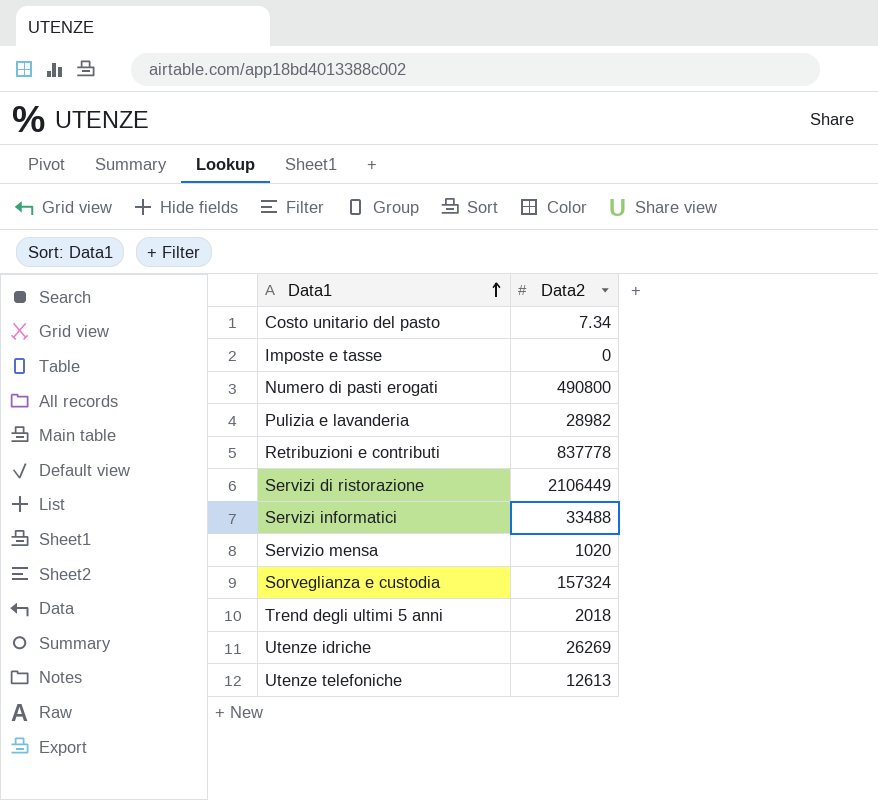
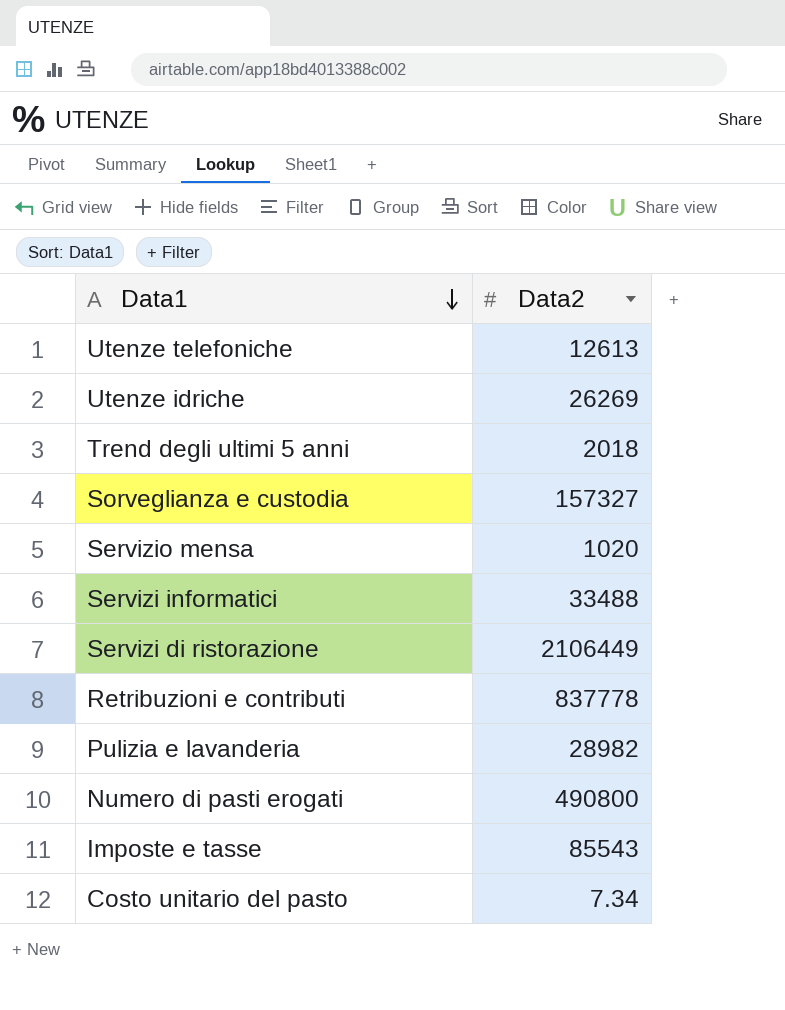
row order: Data1 ascending -> Data1 descending
Sorveglianza e custodia | Data2: 157324 -> 157327
Imposte e tasse | Data2: 0 -> 85543

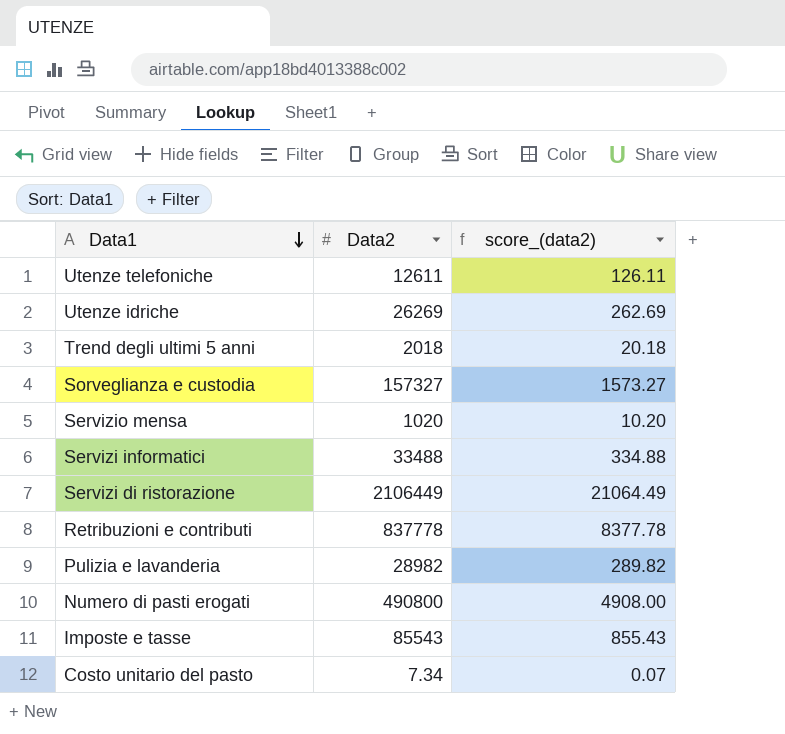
column score_(data2) | formula: none -> [Data2] * 0.01
Utenze telefoniche | Data2: 12613 -> 12611

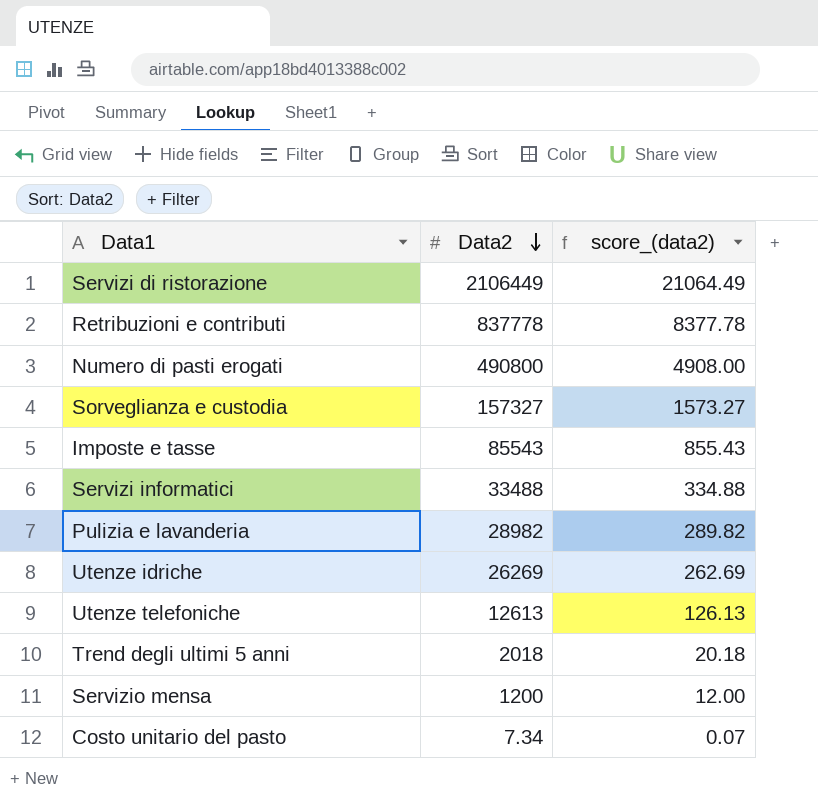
row order: Data1 descending -> Data2 descending
Utenze telefoniche | Data2: 12611 -> 12613
Utenze telefoniche | score_(data2): 126.11 -> 126.13
Servizio mensa | Data2: 1020 -> 1200
Servizio mensa | score_(data2): 10.20 -> 12.00

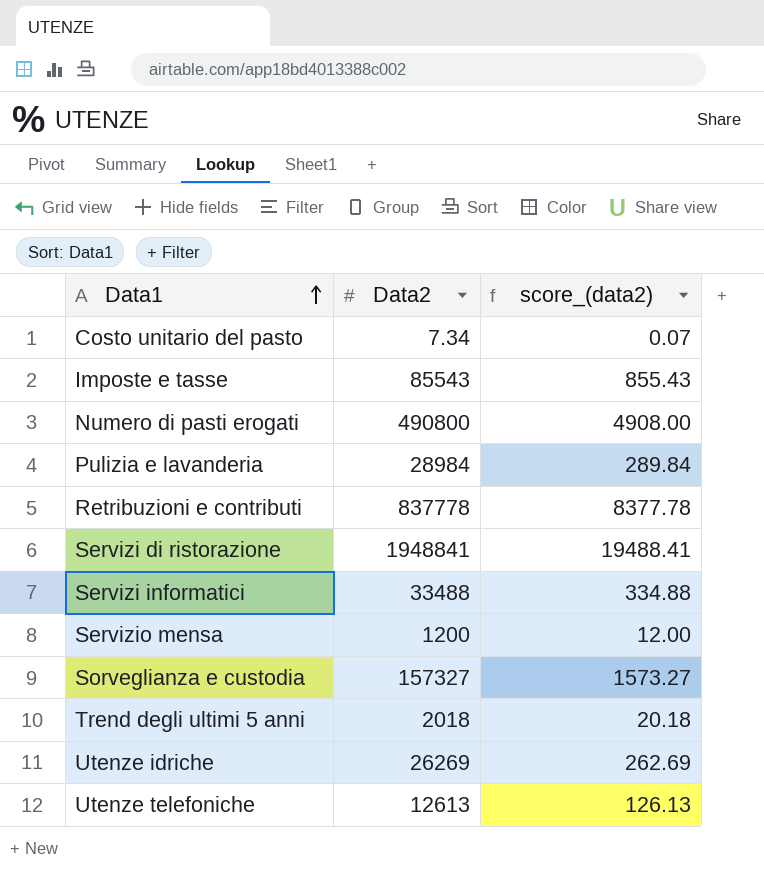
row order: Data2 descending -> Data1 ascending
Pulizia e lavanderia | Data2: 28982 -> 28984
Pulizia e lavanderia | score_(data2): 289.82 -> 289.84
Servizi di ristorazione | Data2: 2106449 -> 1948841
Servizi di ristorazione | score_(data2): 21064.49 -> 19488.41

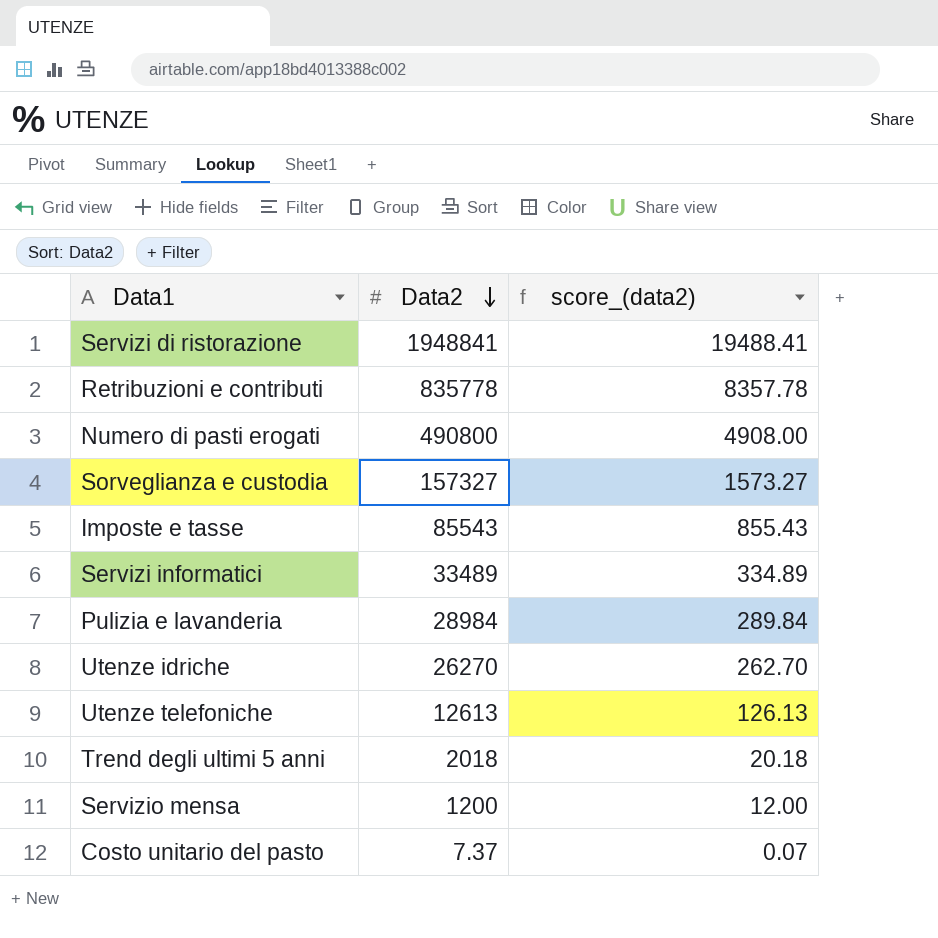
row order: Data1 ascending -> Data2 descending
Retribuzioni e contributi | Data2: 837778 -> 835778
Retribuzioni e contributi | score_(data2): 8377.78 -> 8357.78
Servizi informatici | Data2: 33488 -> 33489
Servizi informatici | score_(data2): 334.88 -> 334.89
Utenze idriche | Data2: 26269 -> 26270
Utenze idriche | score_(data2): 262.69 -> 262.70
Costo unitario del pasto | Data2: 7.34 -> 7.37

